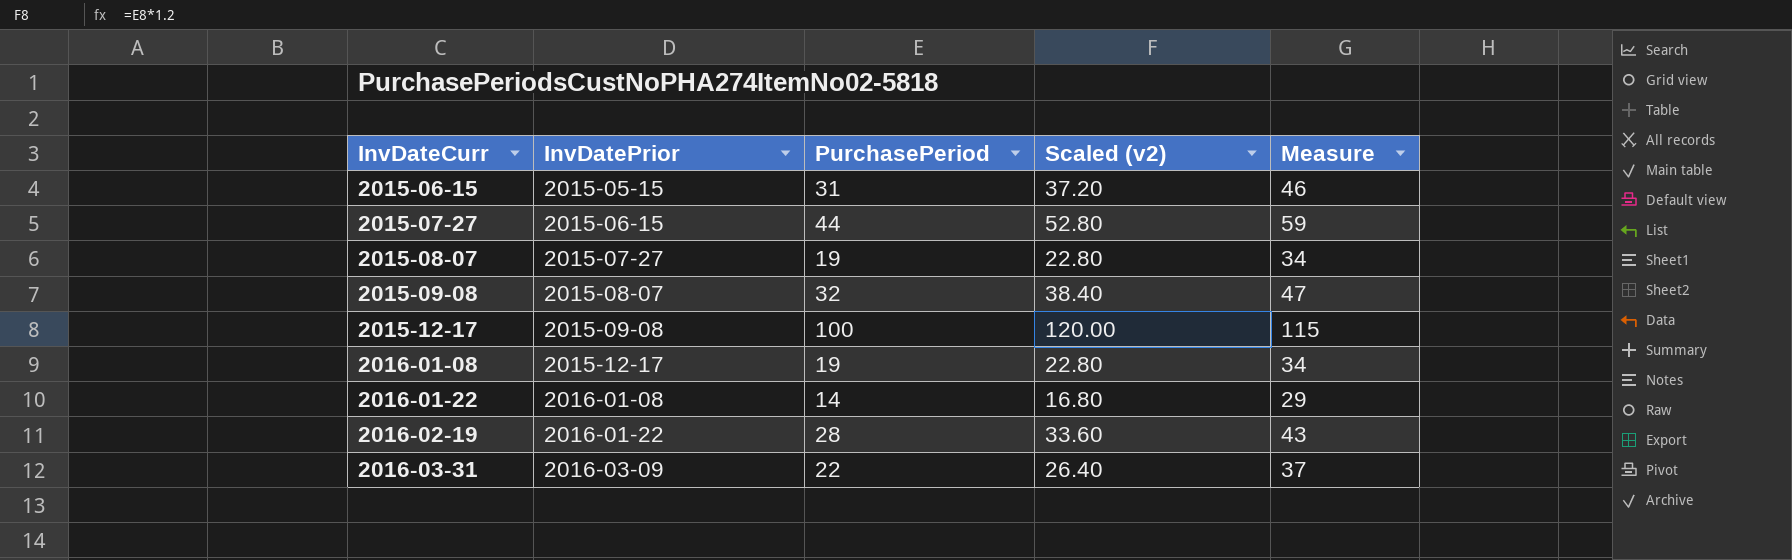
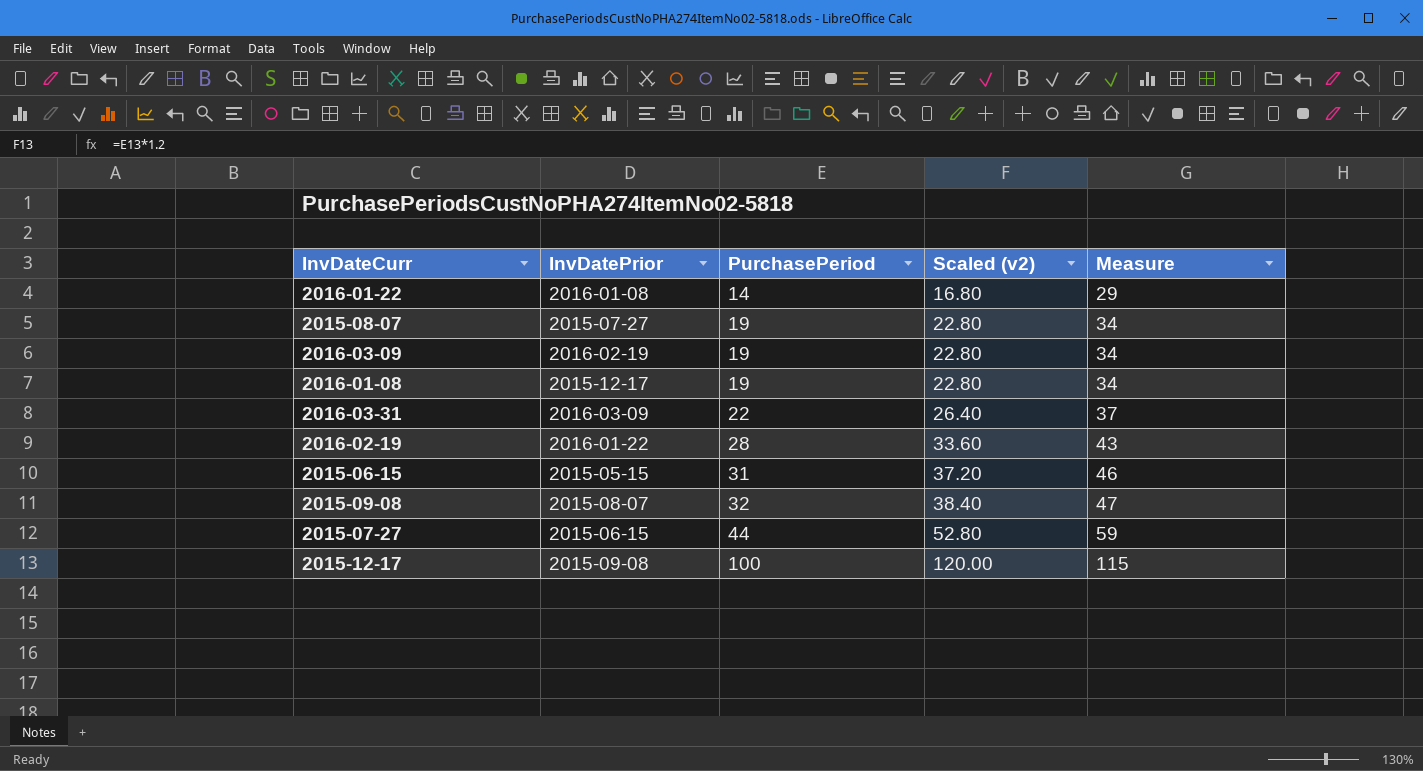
row order: InvDateCurr ascending -> PurchasePeriod ascending
row 2016-03-09: none -> 2016-02-19 | 19 | 22.80 | 34

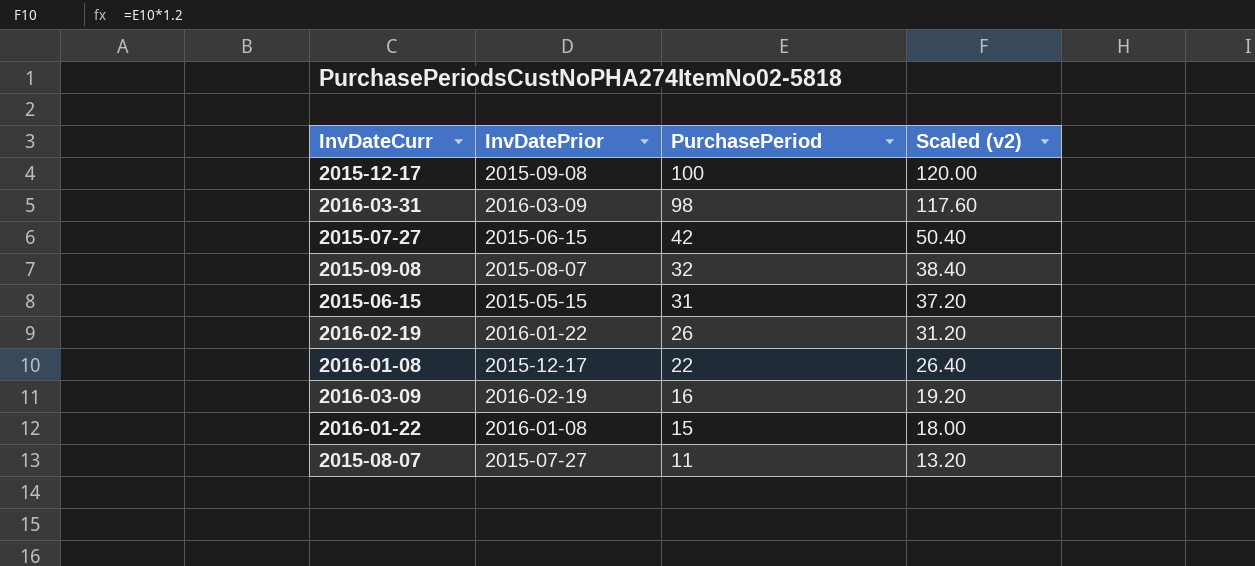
row order: PurchasePeriod ascending -> PurchasePeriod descending
column Measure | formula: [PurchasePeriod] + 15 -> none
2016-03-31 | PurchasePeriod: 22 -> 98
2016-03-31 | Scaled (v2): 26.40 -> 117.60
2015-07-27 | PurchasePeriod: 44 -> 42
2015-07-27 | Scaled (v2): 52.80 -> 50.40
2016-02-19 | PurchasePeriod: 28 -> 26
2016-02-19 | Scaled (v2): 33.60 -> 31.20
2016-01-08 | PurchasePeriod: 19 -> 22
2016-01-08 | Scaled (v2): 22.80 -> 26.40
2016-03-09 | PurchasePeriod: 19 -> 16
2016-03-09 | Scaled (v2): 22.80 -> 19.20
2016-01-22 | PurchasePeriod: 14 -> 15
2016-01-22 | Scaled (v2): 16.80 -> 18.00
2015-08-07 | PurchasePeriod: 19 -> 11
2015-08-07 | Scaled (v2): 22.80 -> 13.20

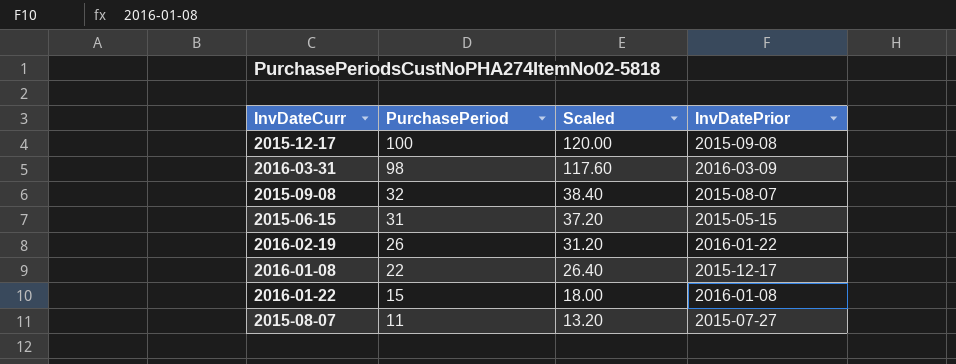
column name: Scaled (v2) -> Scaled
column InvDatePrior | position: 2 -> 4
row 2015-07-27: 2015-06-15 | 42 | 50.40 -> none
row 2016-03-09: 2016-02-19 | 16 | 19.20 -> none

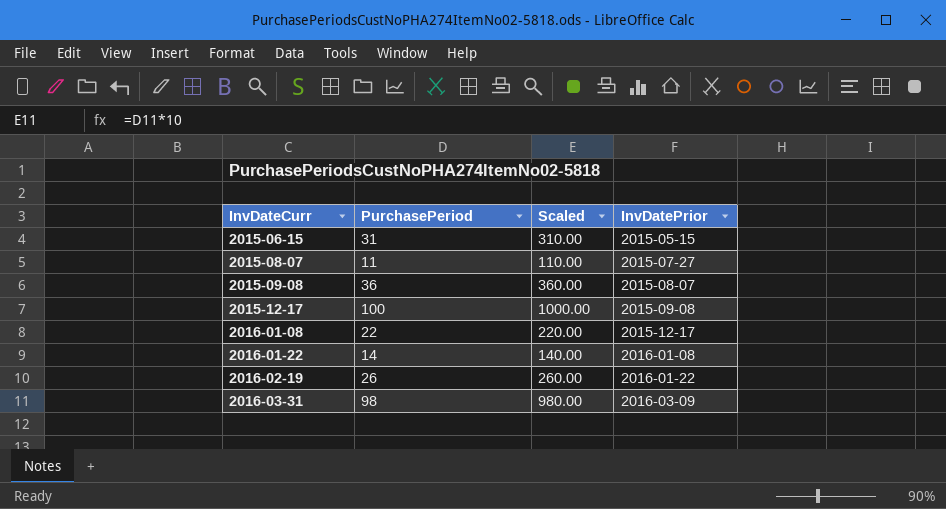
row order: PurchasePeriod descending -> InvDateCurr ascending
column Scaled | formula: [PurchasePeriod] * 1.2 -> [PurchasePeriod] * 10
2015-09-08 | PurchasePeriod: 32 -> 36
2016-01-22 | PurchasePeriod: 15 -> 14

